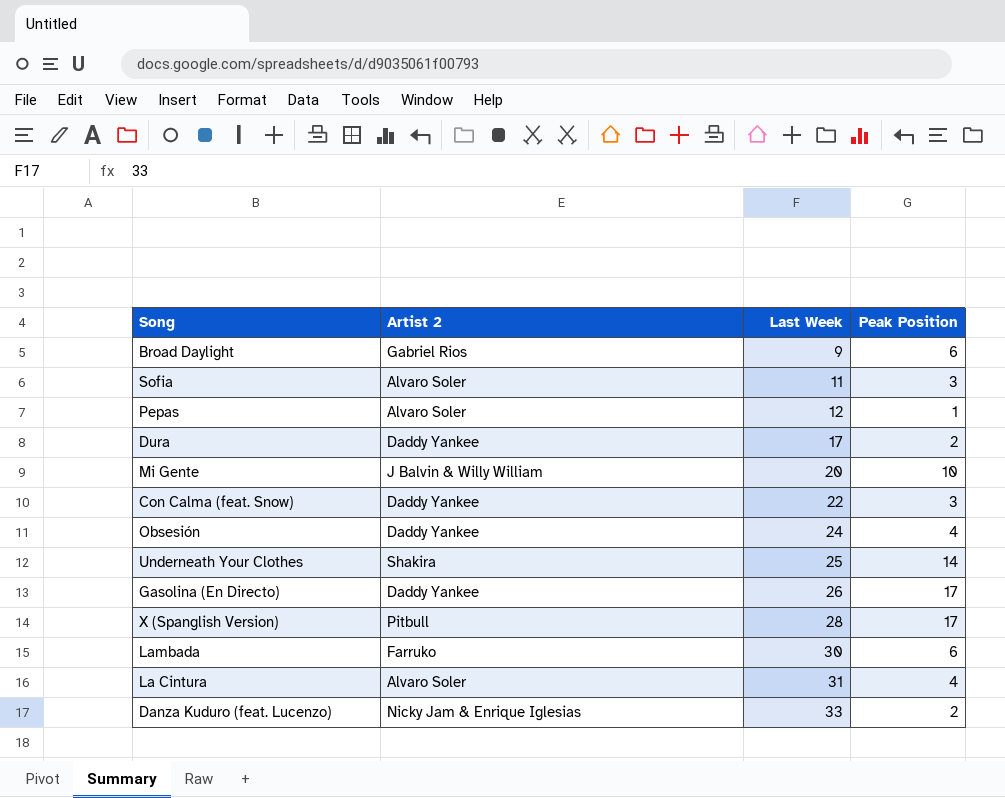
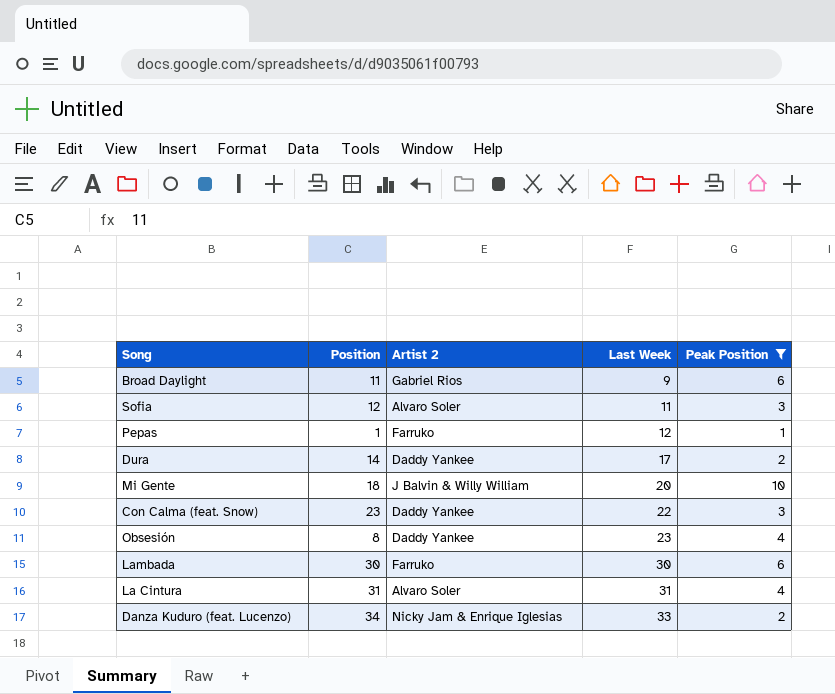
filter: none -> Peak Position <= 10
column Position | position: none -> 2
Pepas | Artist 2: Alvaro Soler -> Farruko
Obsesión | Last Week: 24 -> 23

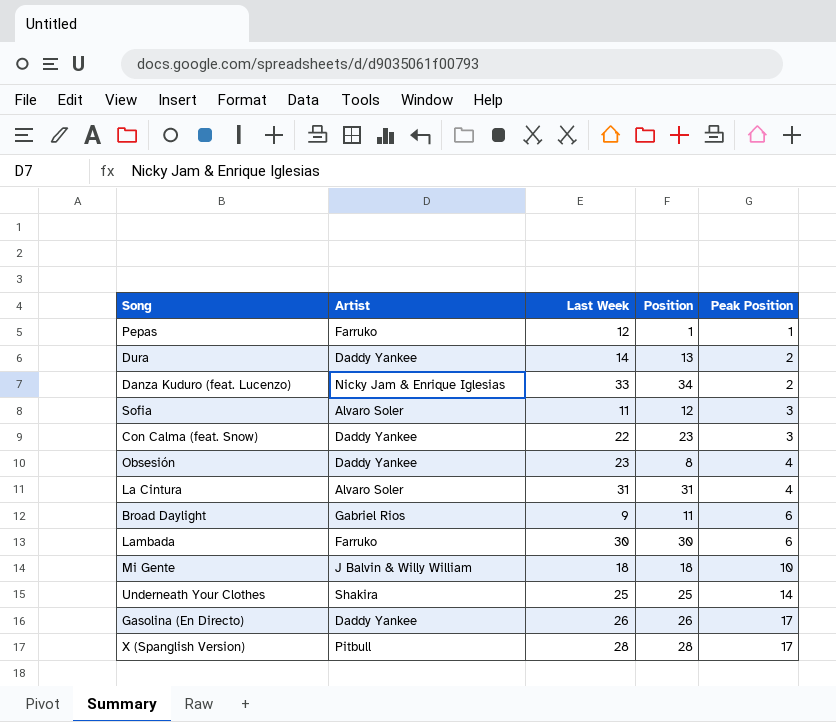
filter: Peak Position <= 10 -> none
row order: Last Week ascending -> Peak Position ascending
column name: Artist 2 -> Artist
column Position | position: 2 -> 4
Dura | Last Week: 17 -> 14
Dura | Position: 14 -> 13
Mi Gente | Last Week: 20 -> 18

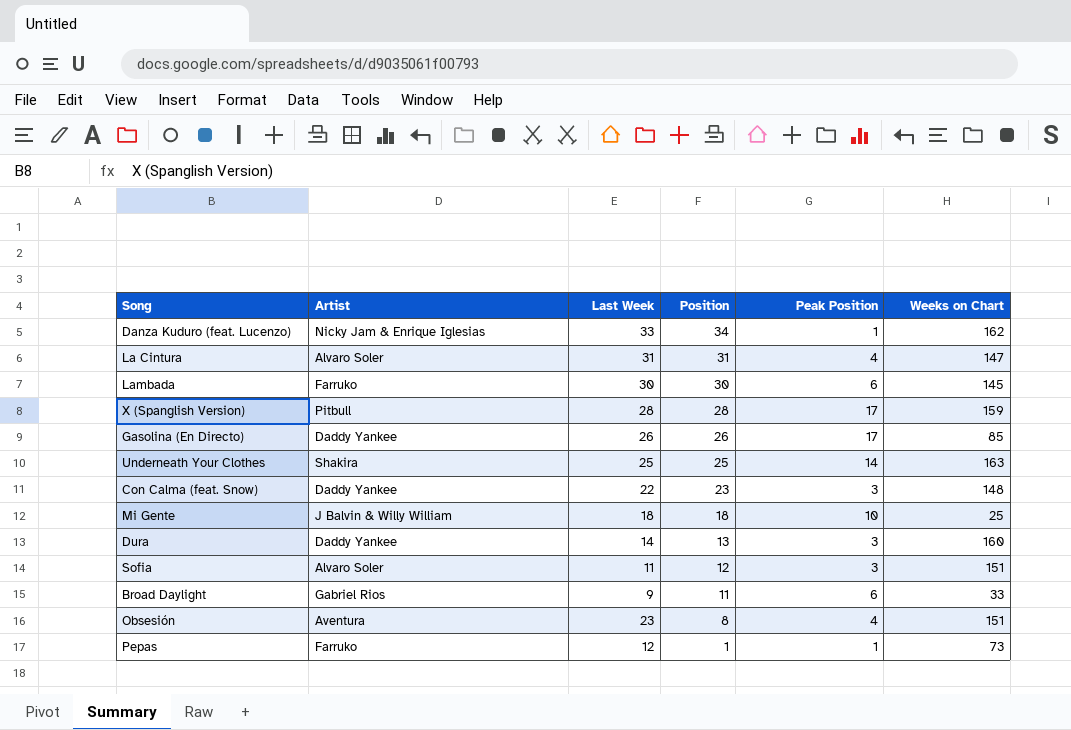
row order: Peak Position ascending -> Position descending
column Weeks on Chart | position: none -> 6
Danza Kuduro (feat. Lucenzo) | Peak Position: 2 -> 1
Dura | Peak Position: 2 -> 3
Obsesión | Artist: Daddy Yankee -> Aventura

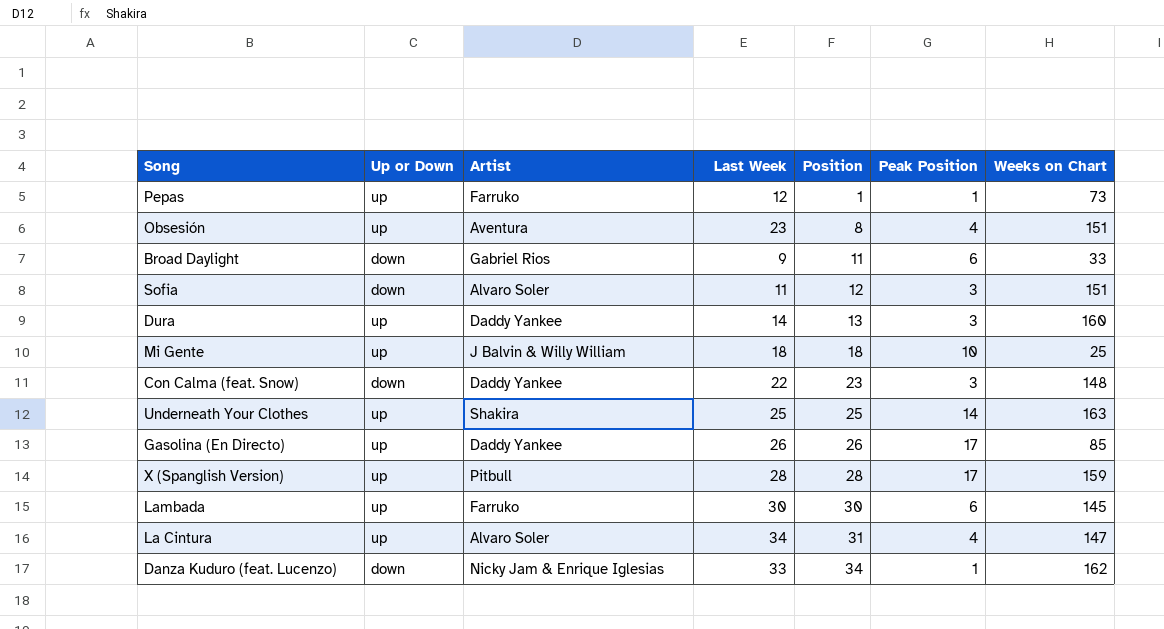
row order: Position descending -> Position ascending
column Up or Down | position: none -> 2
La Cintura | Last Week: 31 -> 34

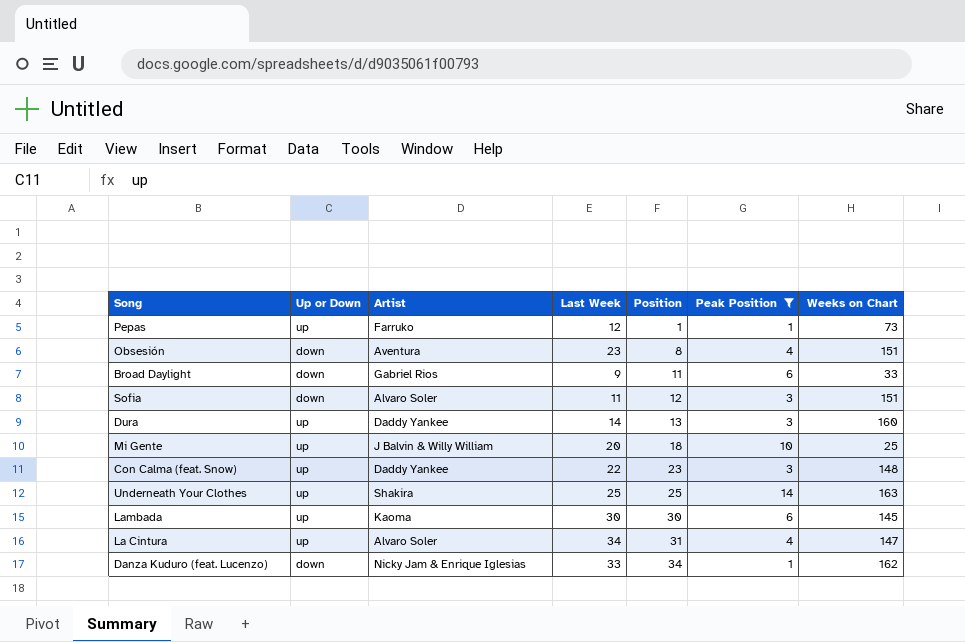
filter: none -> Peak Position != 17
Obsesión | Up or Down: up -> down
Mi Gente | Last Week: 18 -> 20
Con Calma (feat. Snow) | Up or Down: down -> up
Lambada | Artist: Farruko -> Kaoma

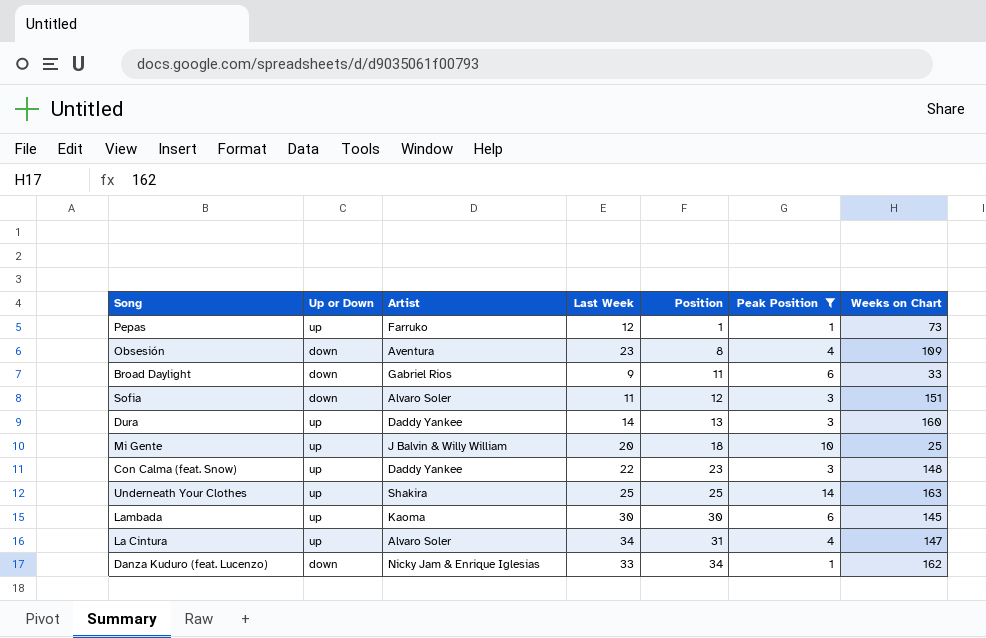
Obsesión | Weeks on Chart: 151 -> 109

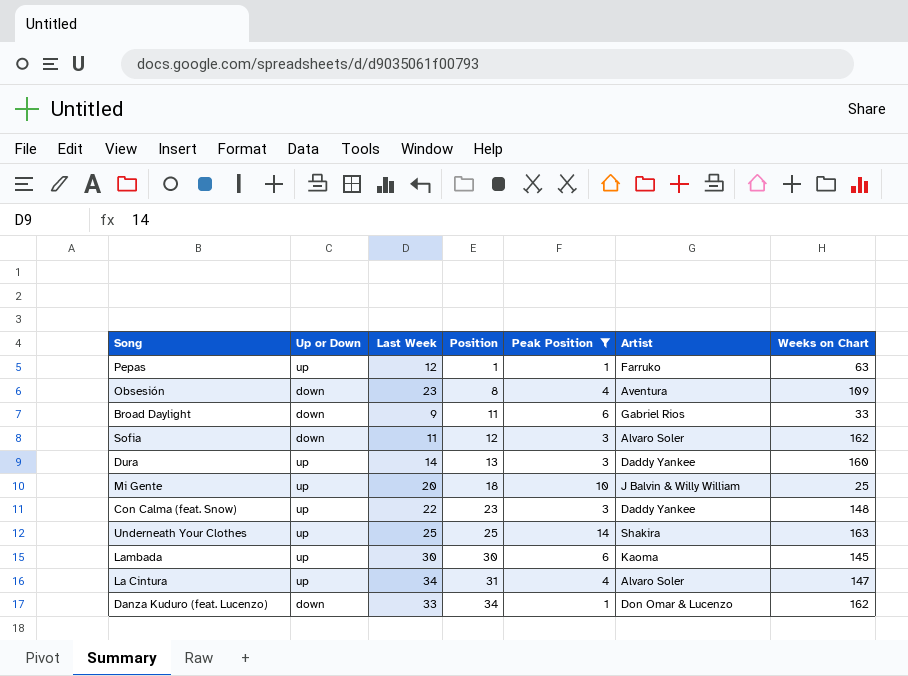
column Artist | position: 3 -> 6
Pepas | Weeks on Chart: 73 -> 63
Sofia | Weeks on Chart: 151 -> 162
Danza Kuduro (feat. Lucenzo) | Artist: Nicky Jam & Enrique Iglesias -> Don Omar & Lucenzo

